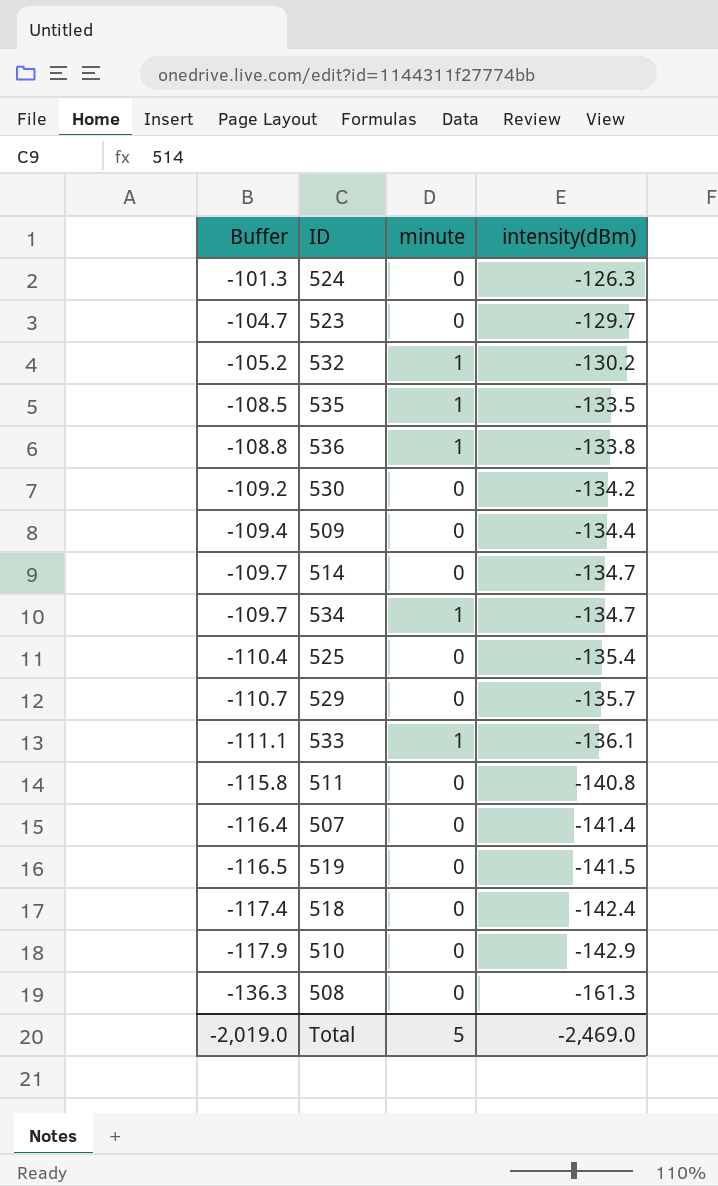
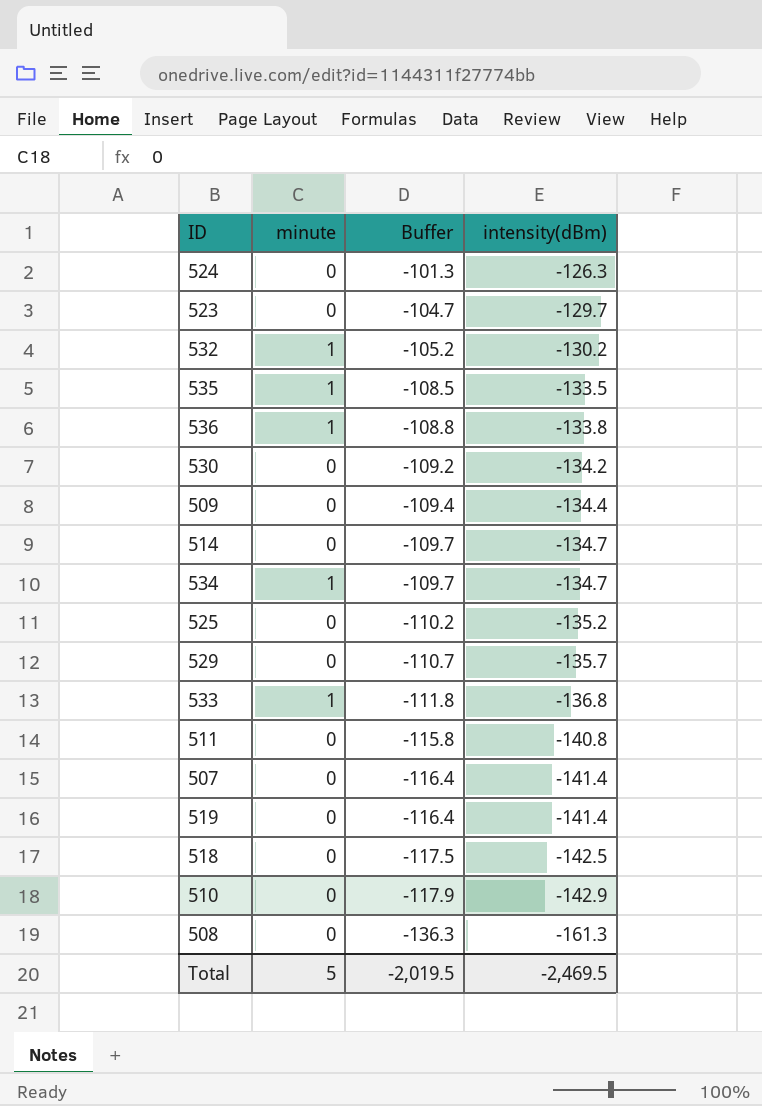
column Buffer | position: 1 -> 3
525 | Buffer: -110.4 -> -110.2
525 | intensity(dBm): -135.4 -> -135.2
533 | Buffer: -111.1 -> -111.8
533 | intensity(dBm): -136.1 -> -136.8
519 | Buffer: -116.5 -> -116.4
519 | intensity(dBm): -141.5 -> -141.4
518 | Buffer: -117.4 -> -117.5
518 | intensity(dBm): -142.4 -> -142.5
Total | Buffer: -2,019.0 -> -2,019.5
Total | intensity(dBm): -2,469.0 -> -2,469.5

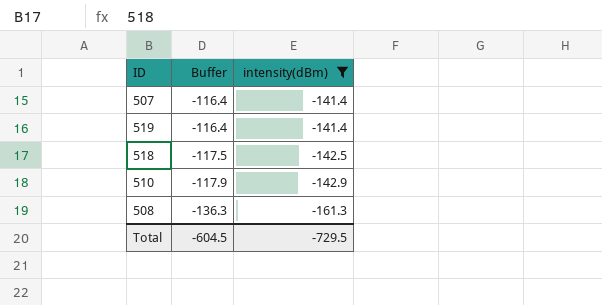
filter: none -> intensity(dBm) <= -141.4
column minute | position: 2 -> none
Total | Buffer: -2,019.5 -> -604.5
Total | intensity(dBm): -2,469.5 -> -729.5

